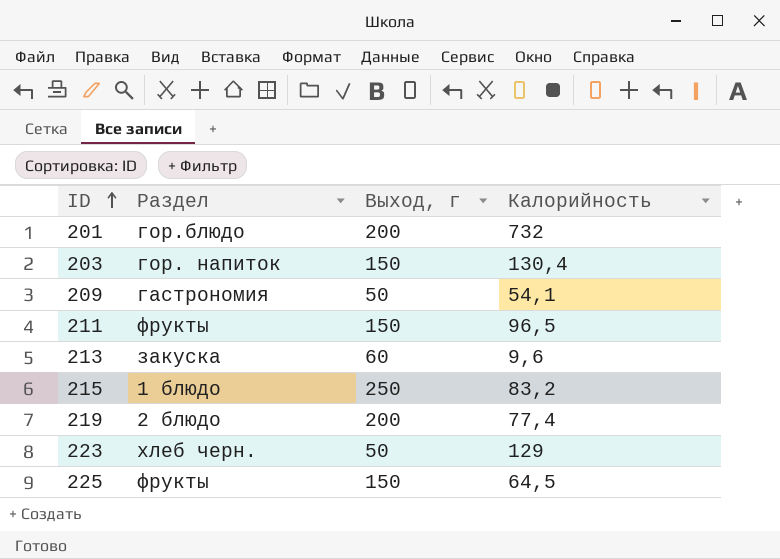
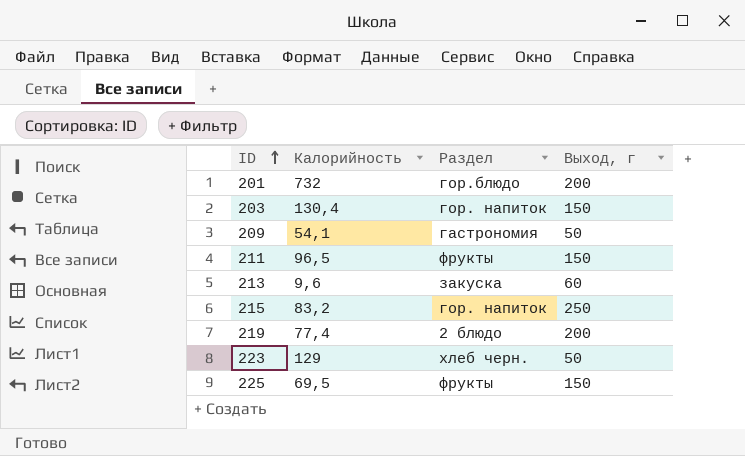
column Калорийность | position: 4 -> 2
215 | Раздел: 1 блюдо -> гор. напиток
225 | Калорийность: 64,5 -> 69,5

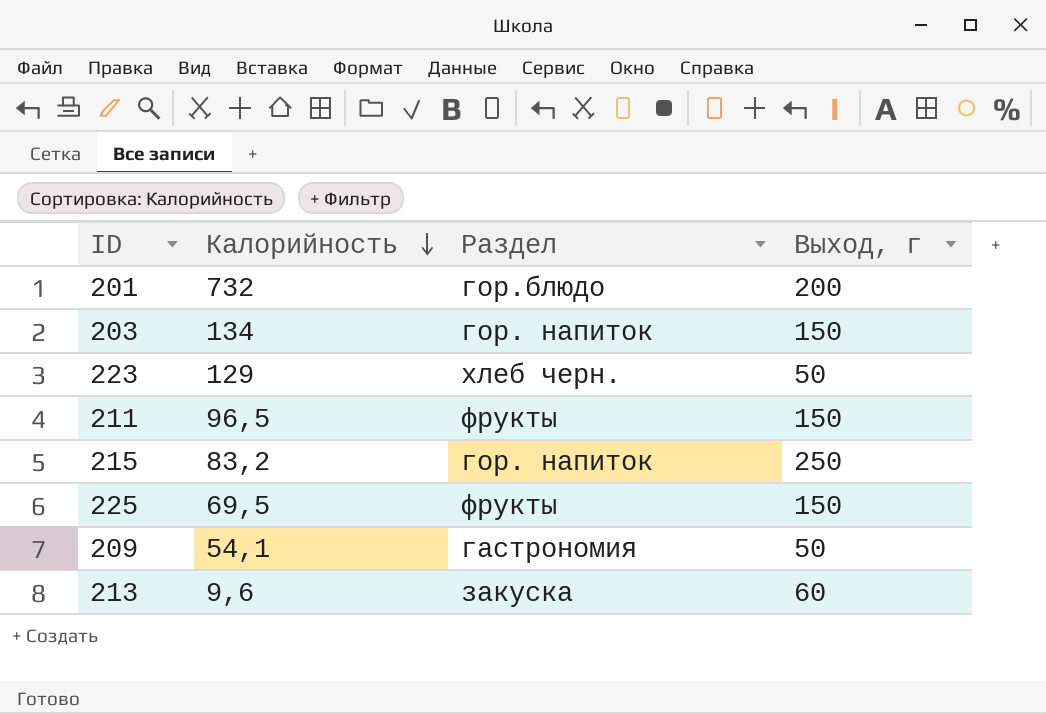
row order: ID ascending -> Калорийность descending
row 219: 77,4 | 2 блюдо | 200 -> none
203 | Калорийность: 130,4 -> 134

